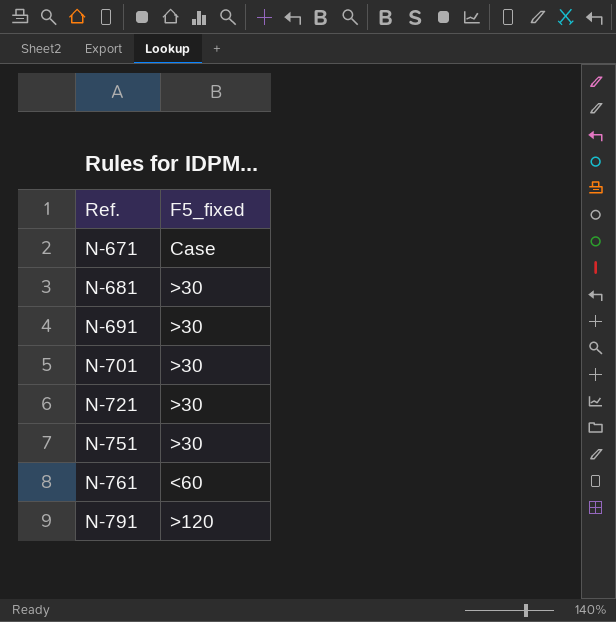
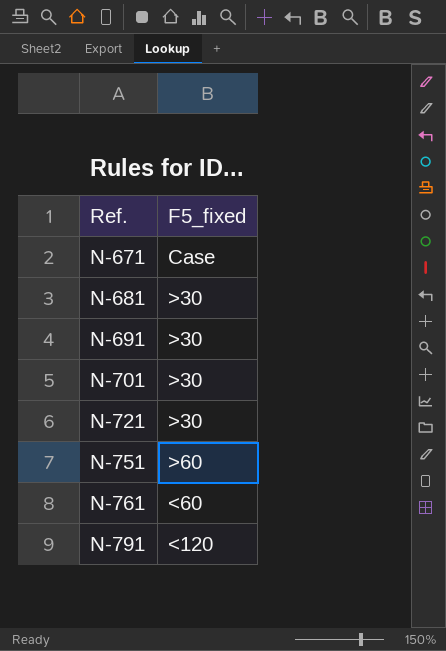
N-751 | F5_fixed: >30 -> >60
N-791 | F5_fixed: >120 -> <120

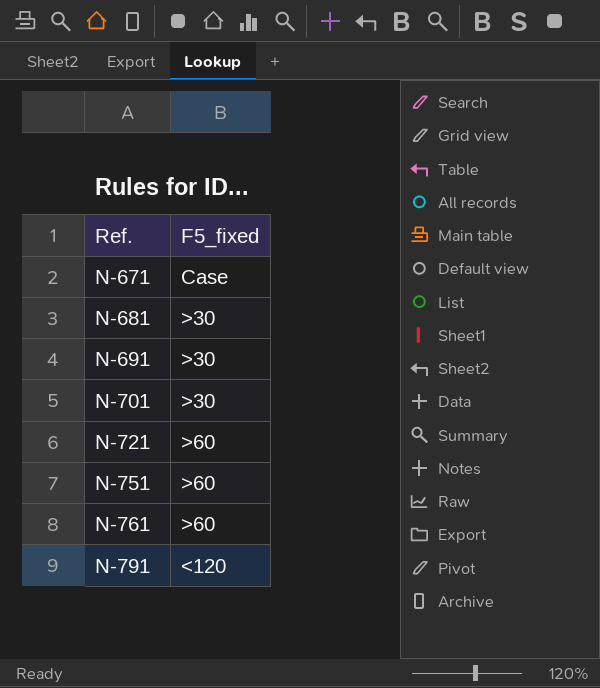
N-721 | F5_fixed: >30 -> >60
N-761 | F5_fixed: <60 -> >60

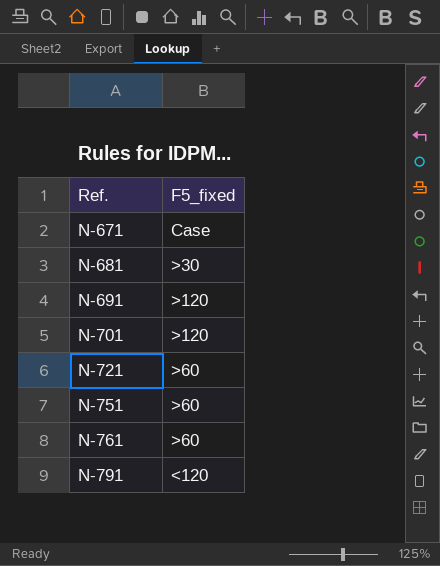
N-691 | F5_fixed: >30 -> >120
N-701 | F5_fixed: >30 -> >120

